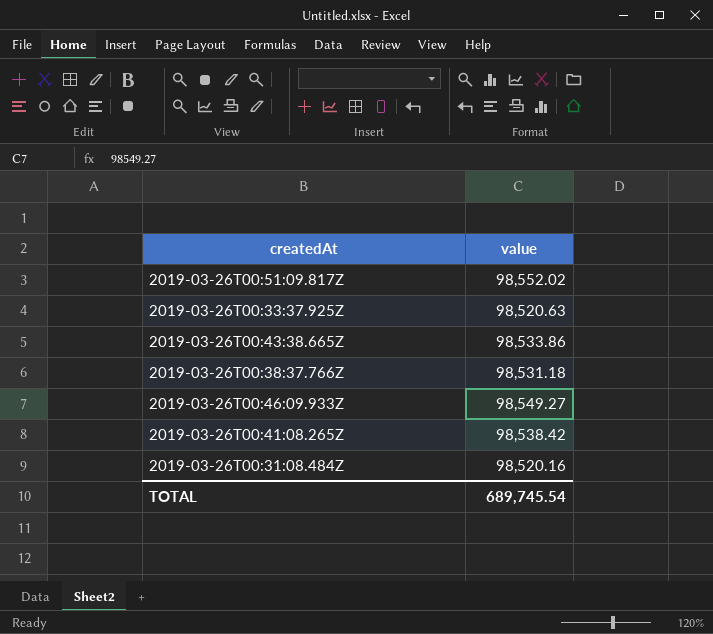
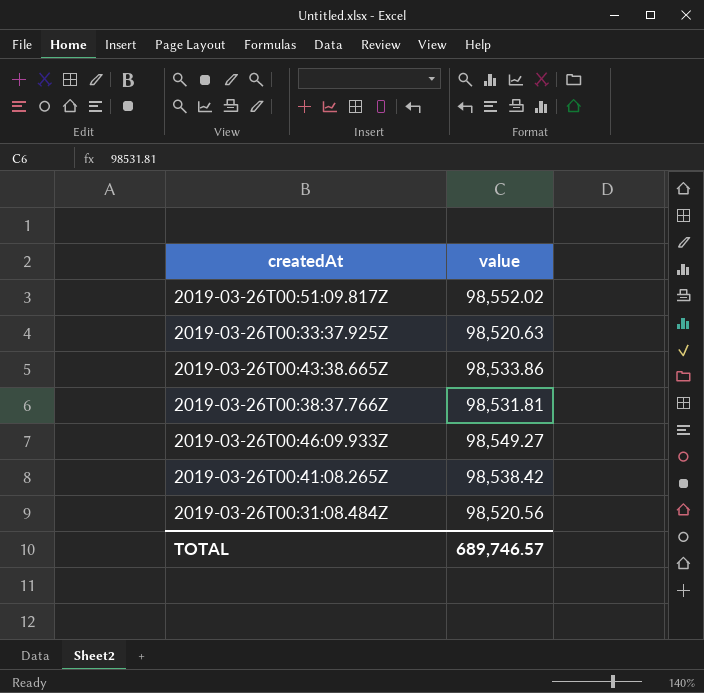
2019-03-26T00:38:37.766Z | value: 98,531.18 -> 98,531.81
2019-03-26T00:31:08.484Z | value: 98,520.16 -> 98,520.56
TOTAL | value: 689,745.54 -> 689,746.57

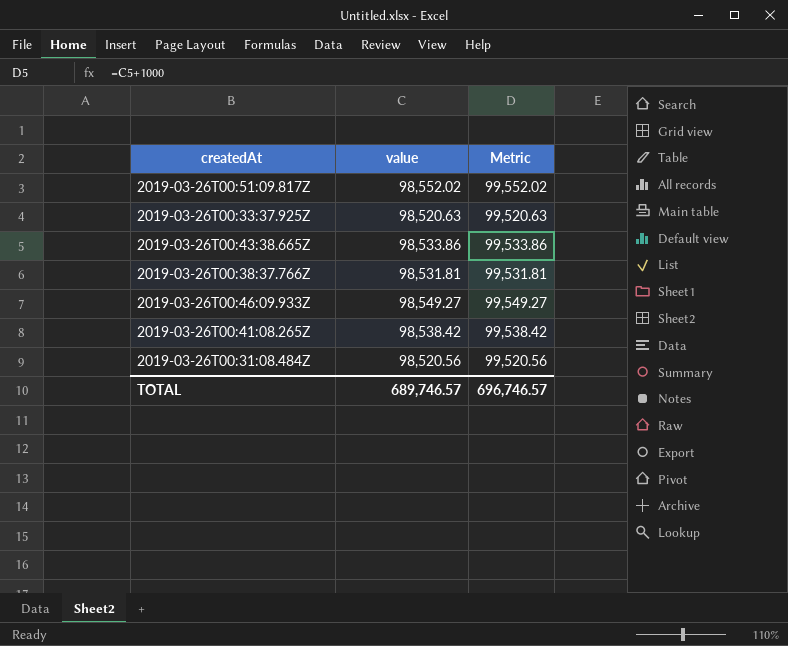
column Metric | formula: none -> [value] + 1000

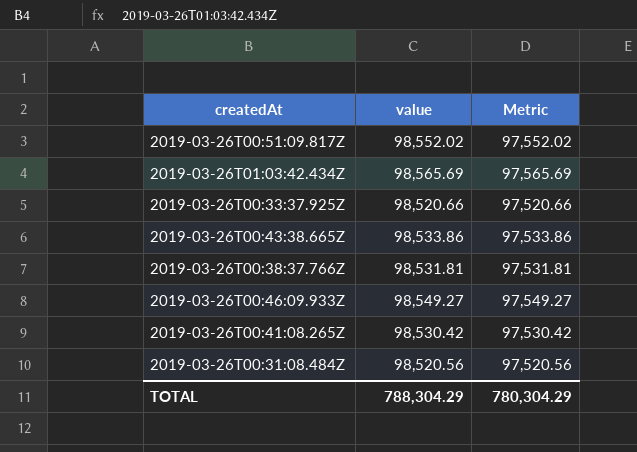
column Metric | formula: [value] + 1000 -> [value] - 1000
row 2019-03-26T01:03:42.434Z: none -> 98,565.69 | 97,565.69
2019-03-26T00:33:37.925Z | value: 98,520.63 -> 98,520.66
2019-03-26T00:41:08.265Z | value: 98,538.42 -> 98,530.42
TOTAL | value: 689,746.57 -> 788,304.29
TOTAL | Metric: 696,746.57 -> 780,304.29

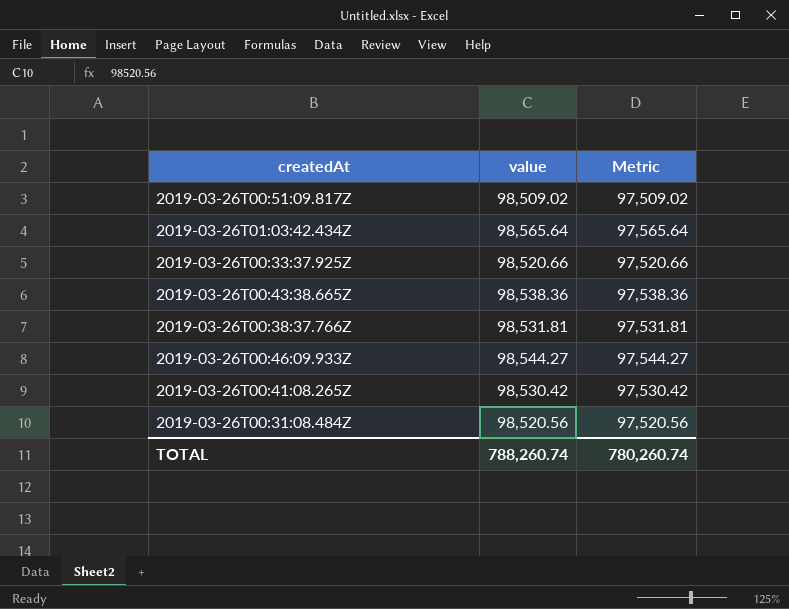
2019-03-26T00:51:09.817Z | value: 98,552.02 -> 98,509.02
2019-03-26T00:51:09.817Z | Metric: 97,552.02 -> 97,509.02
2019-03-26T01:03:42.434Z | value: 98,565.69 -> 98,565.64
2019-03-26T01:03:42.434Z | Metric: 97,565.69 -> 97,565.64
2019-03-26T00:43:38.665Z | value: 98,533.86 -> 98,538.36
2019-03-26T00:43:38.665Z | Metric: 97,533.86 -> 97,538.36
2019-03-26T00:46:09.933Z | value: 98,549.27 -> 98,544.27
2019-03-26T00:46:09.933Z | Metric: 97,549.27 -> 97,544.27
TOTAL | value: 788,304.29 -> 788,260.74
TOTAL | Metric: 780,304.29 -> 780,260.74

